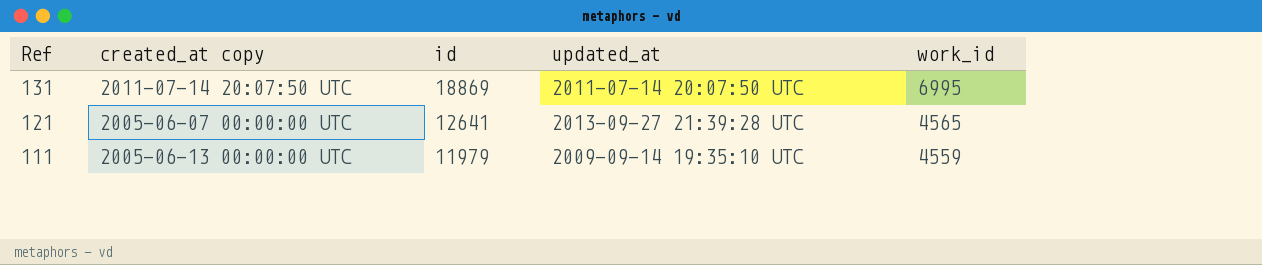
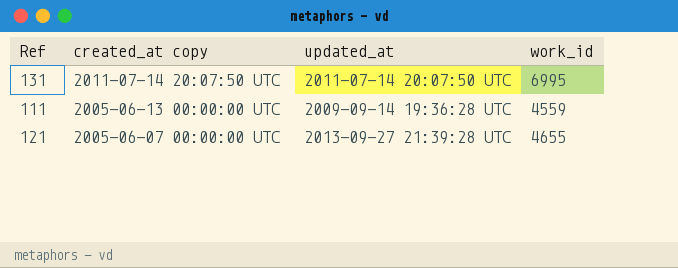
row order: Ref descending -> created_at copy descending
column id | position: 3 -> none
111 | updated_at: 2009-09-14 19:35:10 UTC -> 2009-09-14 19:36:28 UTC
121 | work_id: 4565 -> 4655

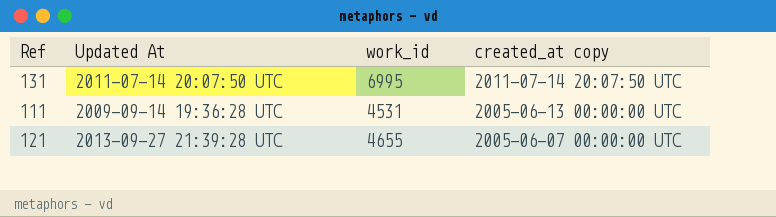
column name: updated_at -> Updated At
column created_at copy | position: 2 -> 4
111 | work_id: 4559 -> 4531

